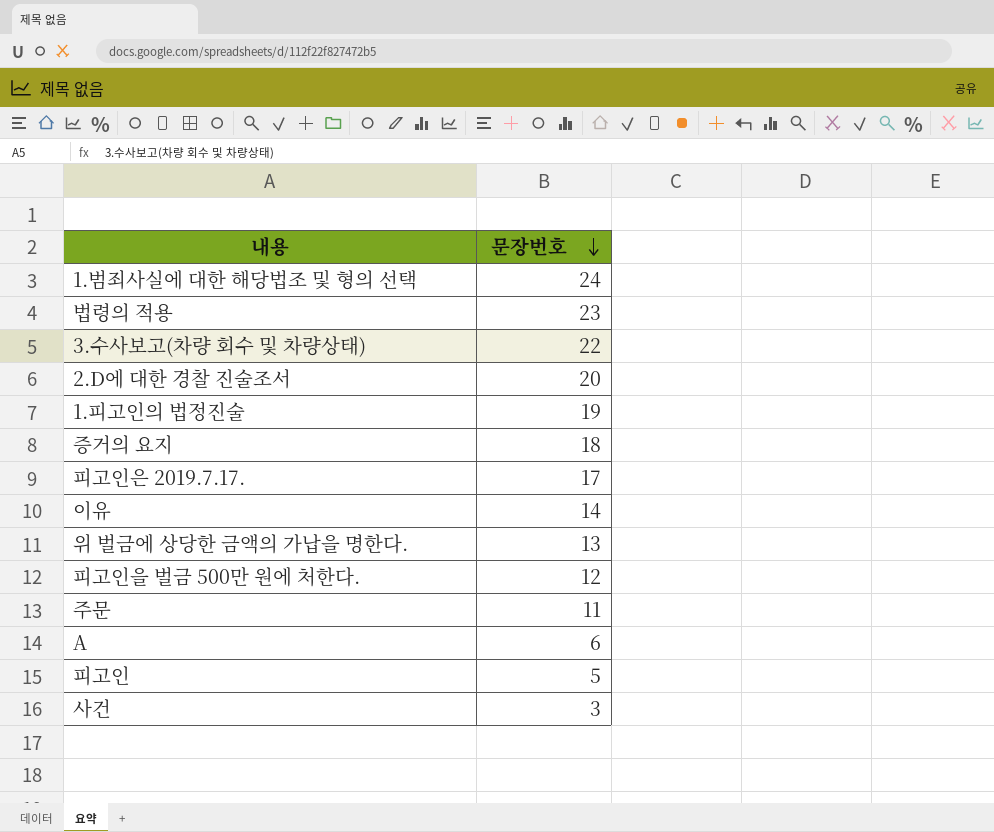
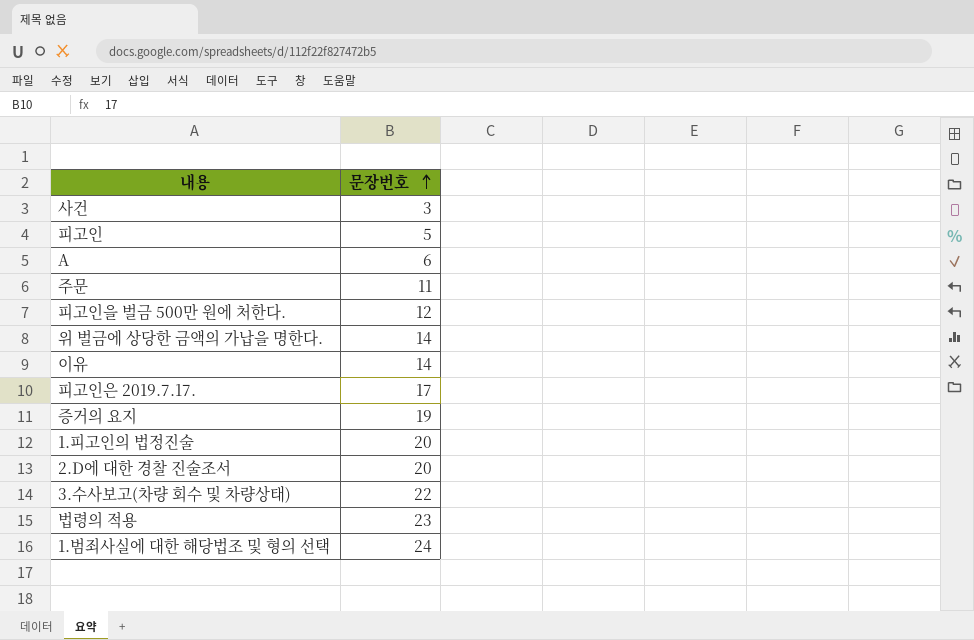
row order: 문장번호 descending -> 문장번호 ascending
위 벌금에 상당한 금액의 가납을 명한다. | 문장번호: 13 -> 14
증거의 요지 | 문장번호: 18 -> 19
1.피고인의 법정진술 | 문장번호: 19 -> 20

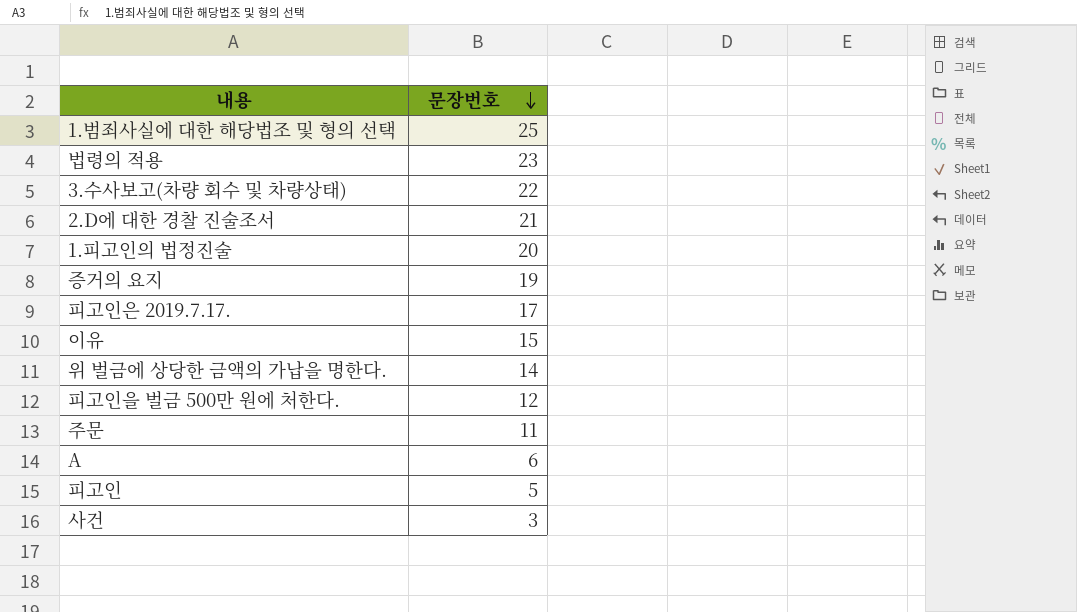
row order: 문장번호 ascending -> 문장번호 descending
1.범죄사실에 대한 해당법조 및 형의 선택 | 문장번호: 24 -> 25
2.D에 대한 경찰 진술조서 | 문장번호: 20 -> 21
이유 | 문장번호: 14 -> 15

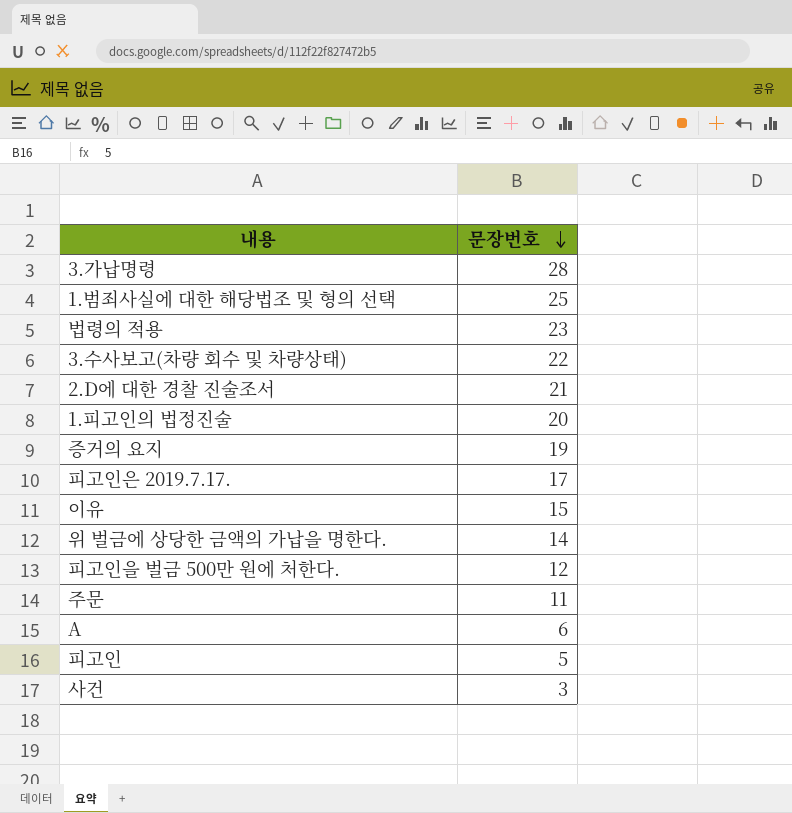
row 3.가납명령: none -> 28

